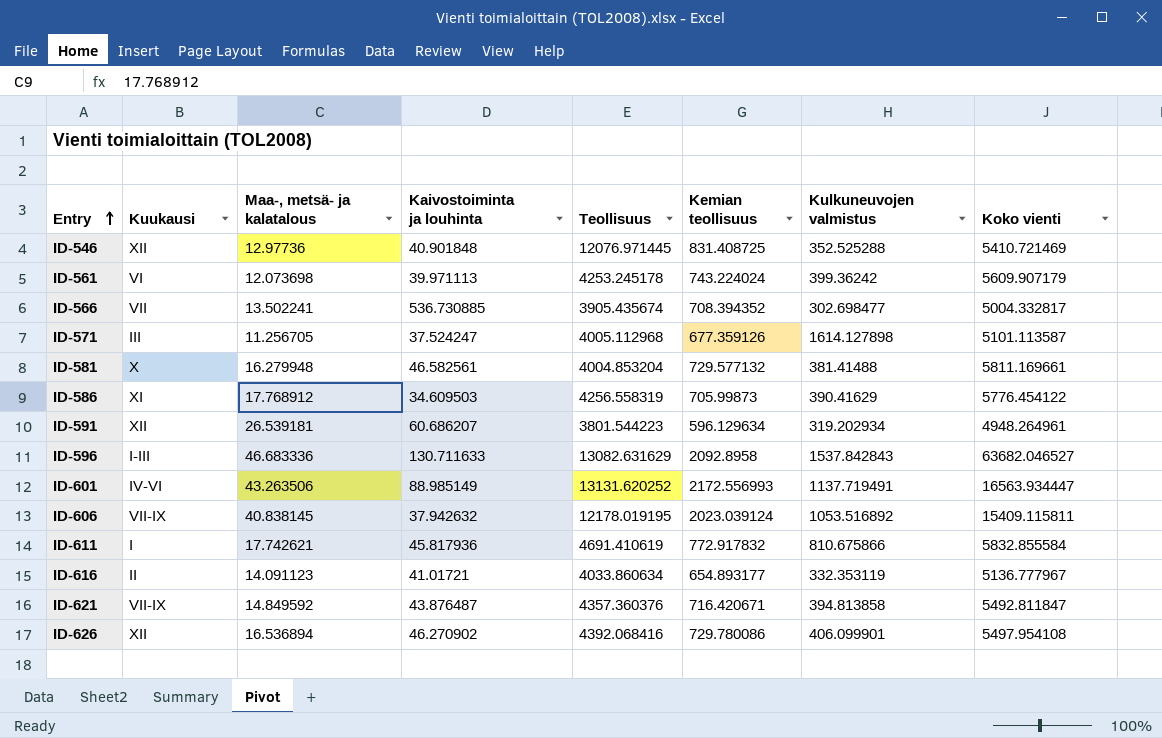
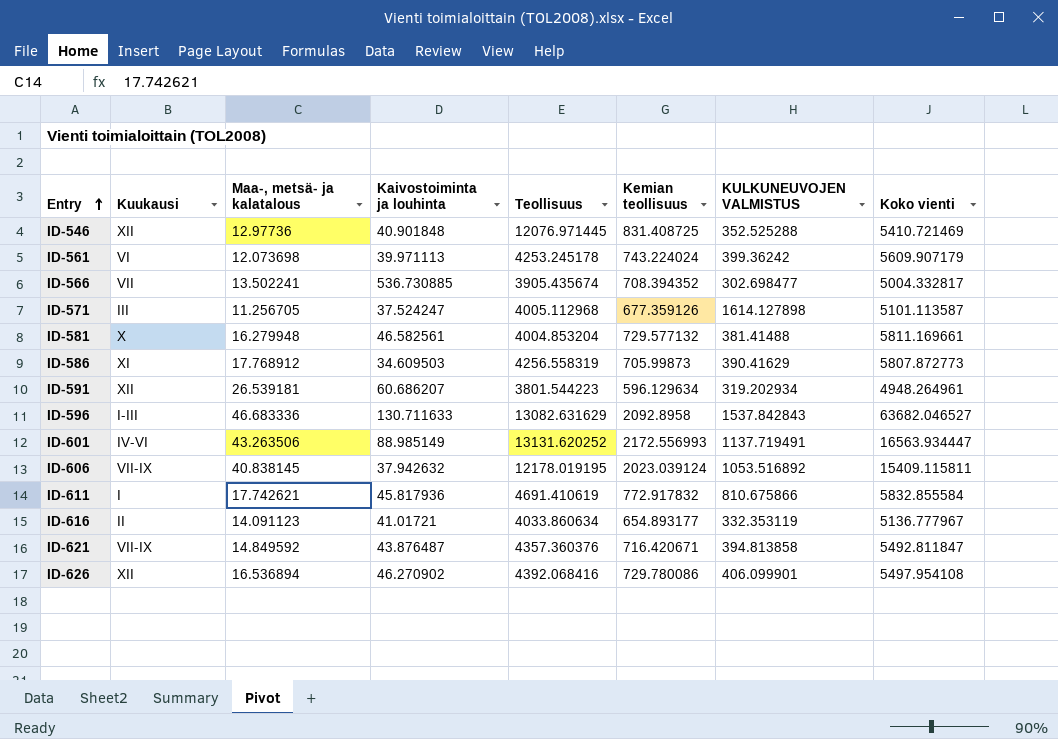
column name: Kulkuneuvojen valmistus -> KULKUNEUVOJEN VALMISTUS
ID-586 | Koko vienti: 5776.454122 -> 5807.872773

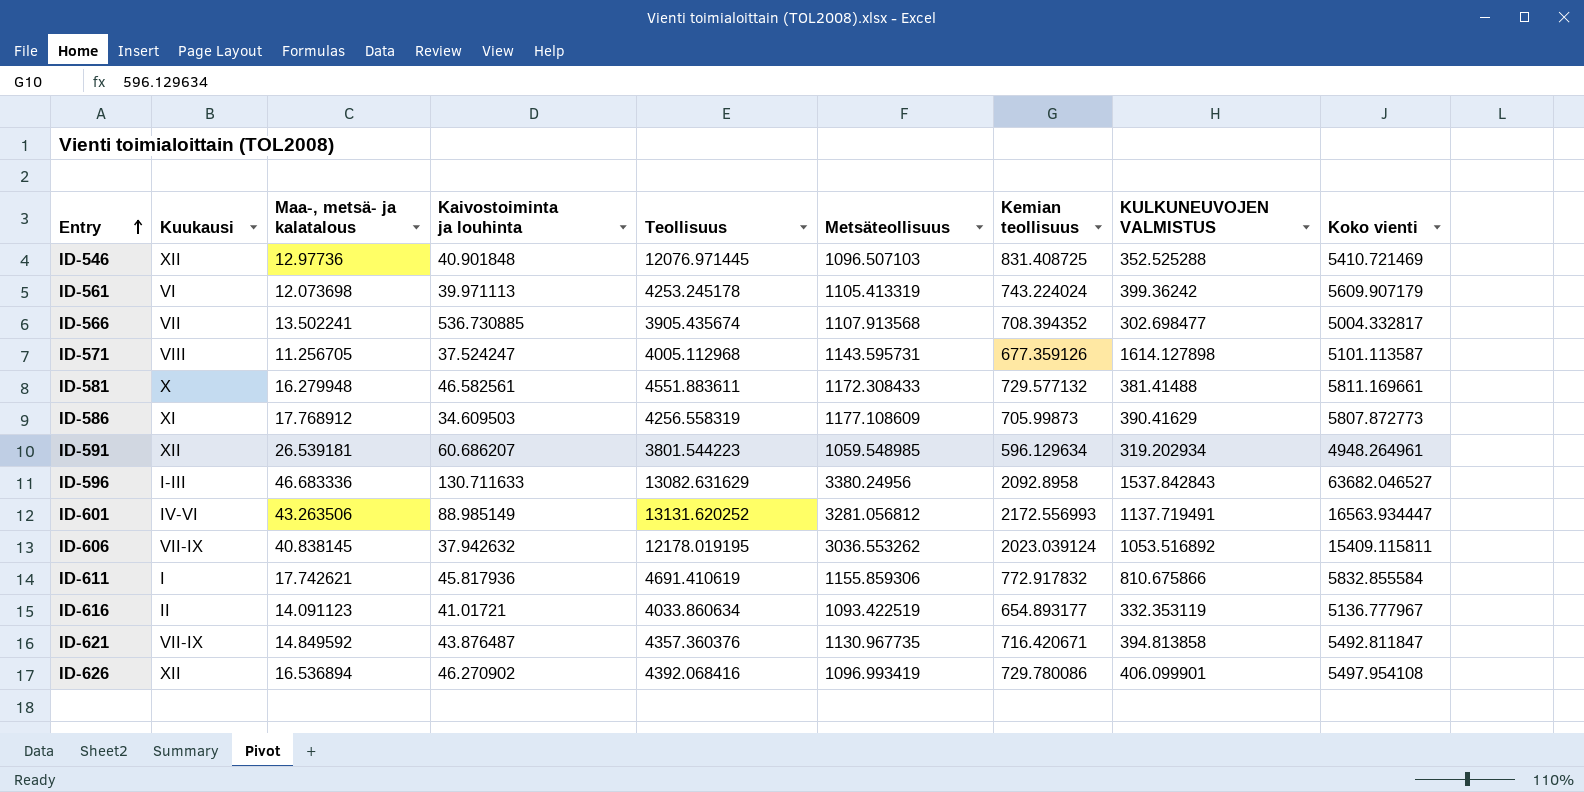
column Metsäteollisuus | position: none -> 6
ID-571 | Kuukausi: III -> VIII
ID-581 | Teollisuus: 4004.853204 -> 4551.883611

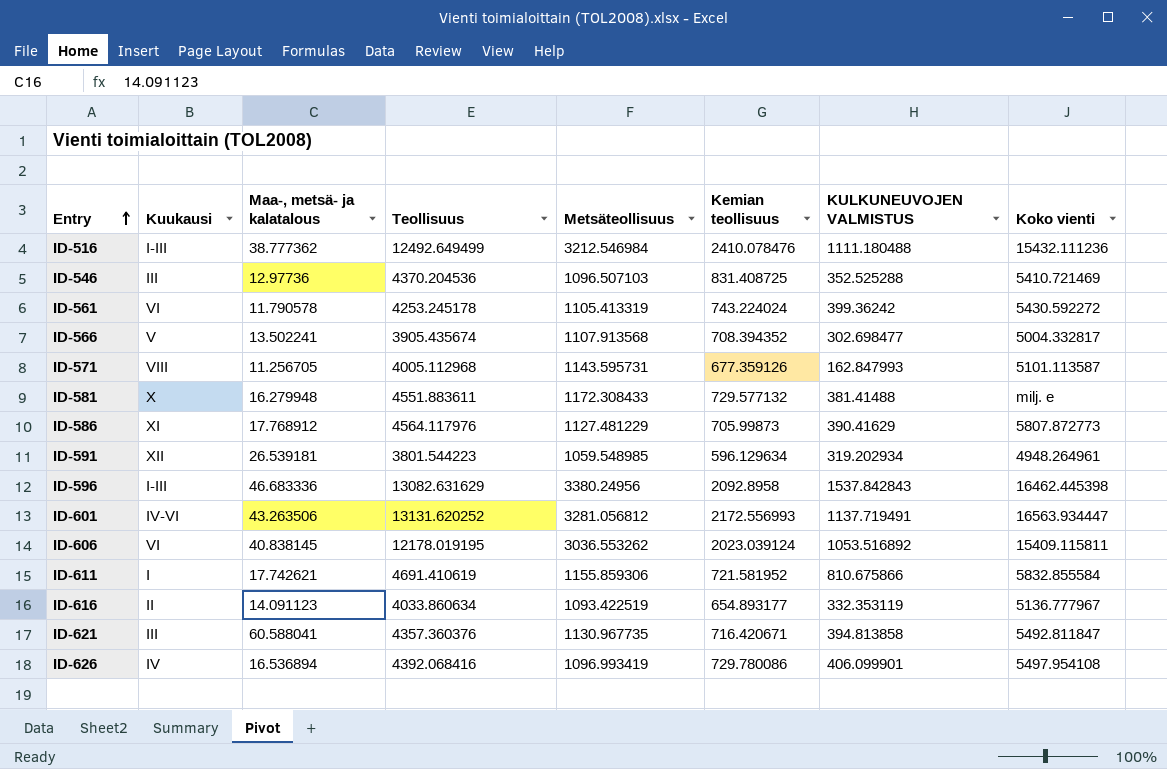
column Kaivostoiminta ja louhinta | position: 4 -> none
row ID-516: none -> I-III | 38.777362 | 12492.649499 | 3212.546984 | 2410.078476 | 1111.180488 | 15432.111236
ID-546 | Kuukausi: XII -> III
ID-546 | Teollisuus: 12076.971445 -> 4370.204536
ID-561 | Maa-, metsä- ja kalatalous: 12.073698 -> 11.790578
ID-561 | Koko vienti: 5609.907179 -> 5430.592272
ID-566 | Kuukausi: VII -> V
ID-571 | KULKUNEUVOJEN VALMISTUS: 1614.127898 -> 162.847993
ID-581 | Koko vienti: 5811.169661 -> milj. e
ID-586 | Teollisuus: 4256.558319 -> 4564.117976
ID-586 | Metsäteollisuus: 1177.108609 -> 1127.481229
ID-596 | Koko vienti: 63682.046527 -> 16462.445398
ID-606 | Kuukausi: VII-IX -> VI
ID-611 | Kemian teollisuus: 772.917832 -> 721.581952
ID-621 | Kuukausi: VII-IX -> III
ID-621 | Maa-, metsä- ja kalatalous: 14.849592 -> 60.588041
ID-626 | Kuukausi: XII -> IV

